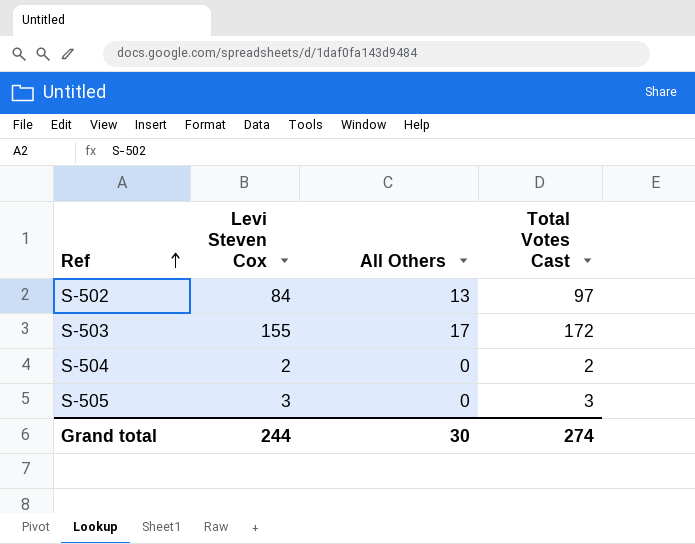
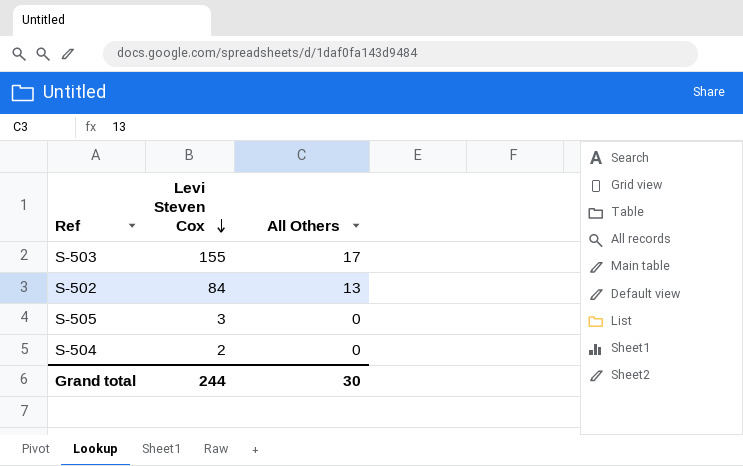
row order: Ref ascending -> Levi Steven Cox descending
column Total Votes Cast | formula: [Levi Steven Cox] + [All Others] -> none

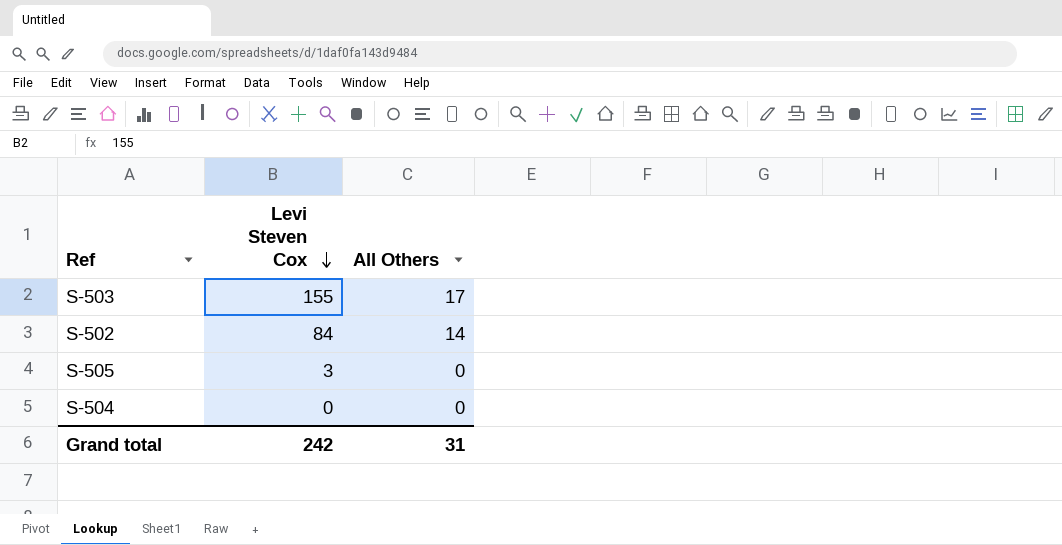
S-502 | All Others: 13 -> 14
S-504 | Levi Steven Cox: 2 -> 0
Grand total | Levi Steven Cox: 244 -> 242
Grand total | All Others: 30 -> 31

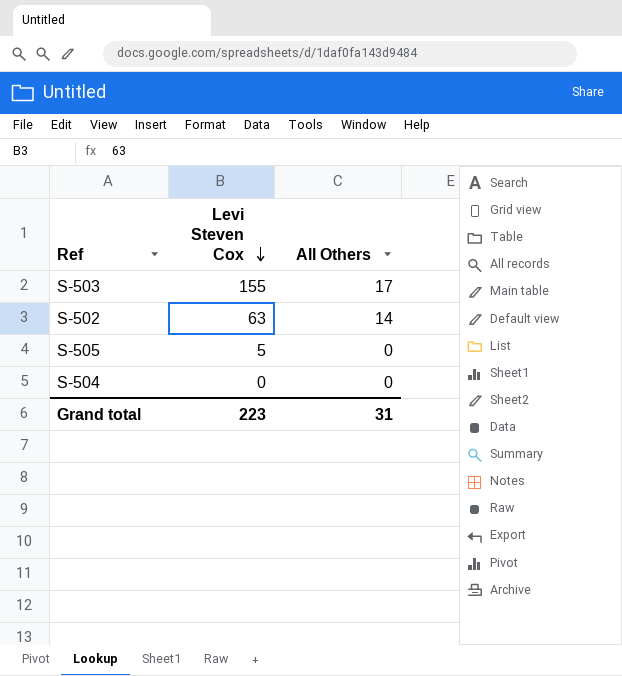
S-502 | Levi Steven Cox: 84 -> 63
S-505 | Levi Steven Cox: 3 -> 5
Grand total | Levi Steven Cox: 242 -> 223

